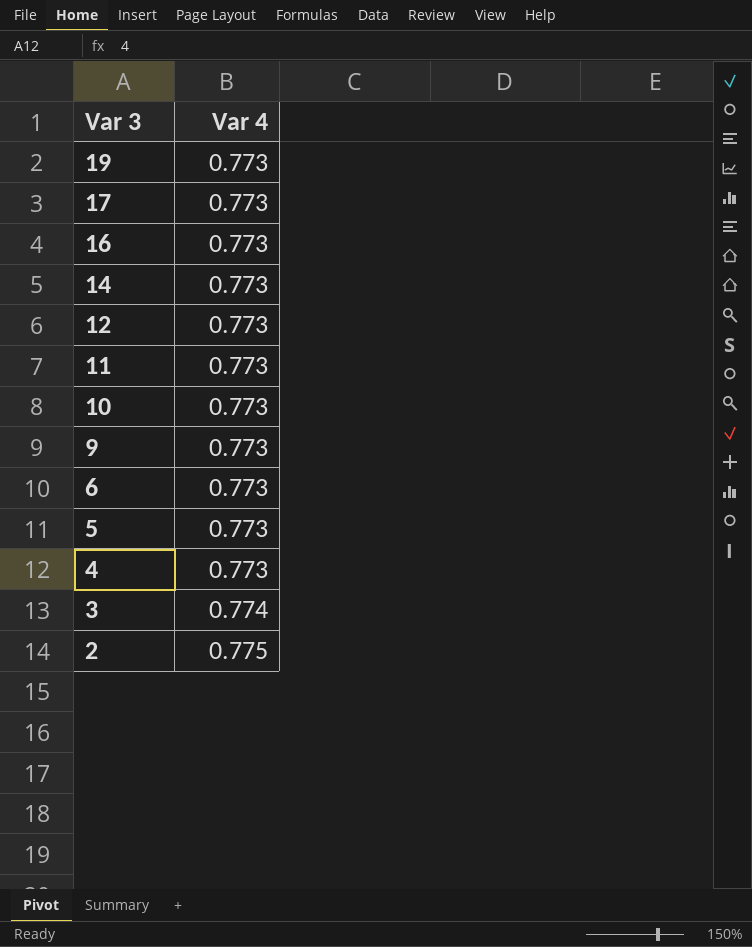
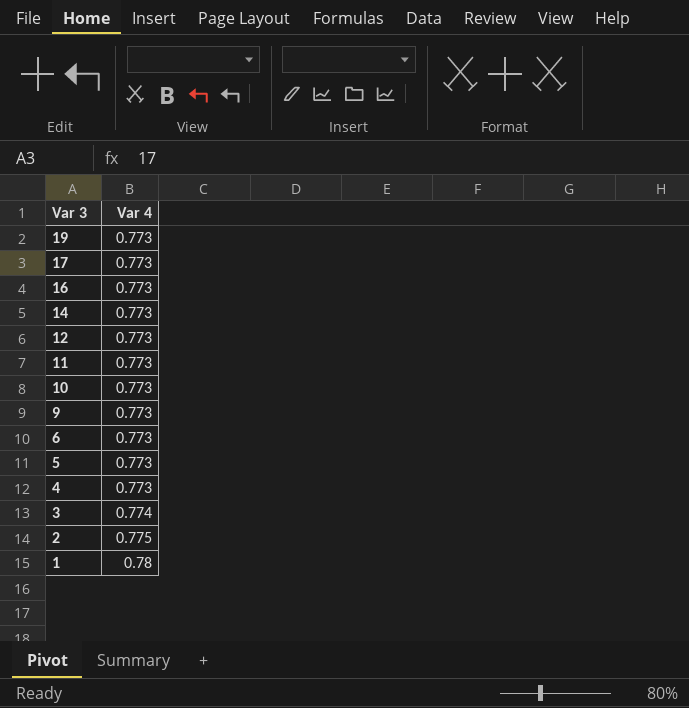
row 1: none -> 0.78

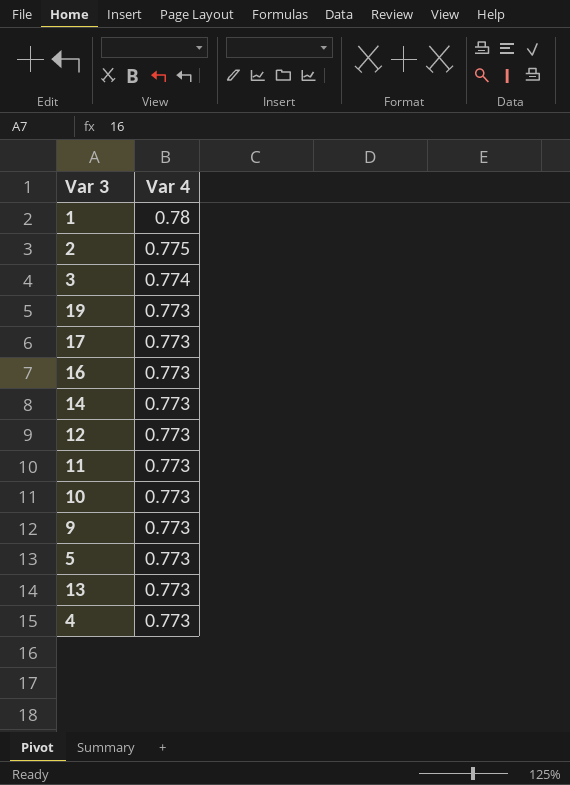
row order: Var 3 descending -> Var 4 descending
row 6: 0.773 -> none
row 13: none -> 0.773

